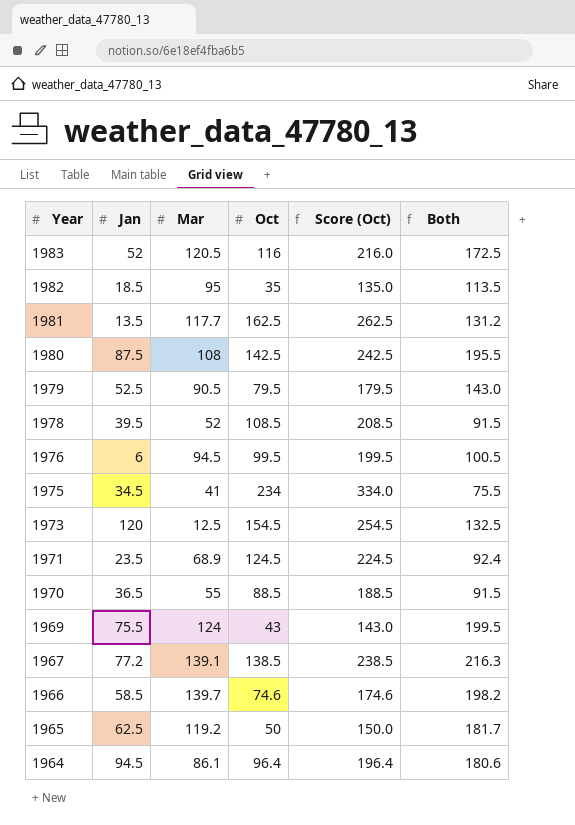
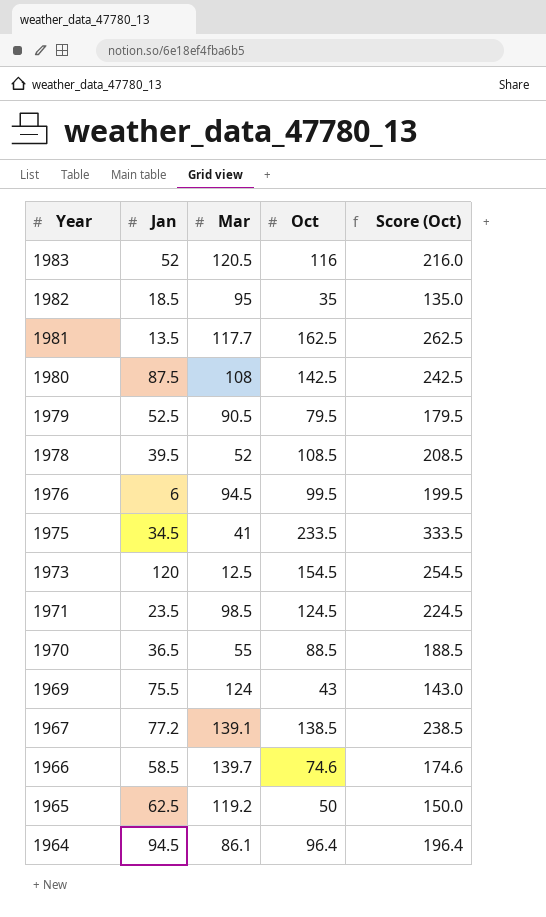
column Both | formula: [Jan] + [Mar] -> none
1975 | Oct: 234 -> 233.5
1975 | Score (Oct): 334.0 -> 333.5
1971 | Mar: 68.9 -> 98.5

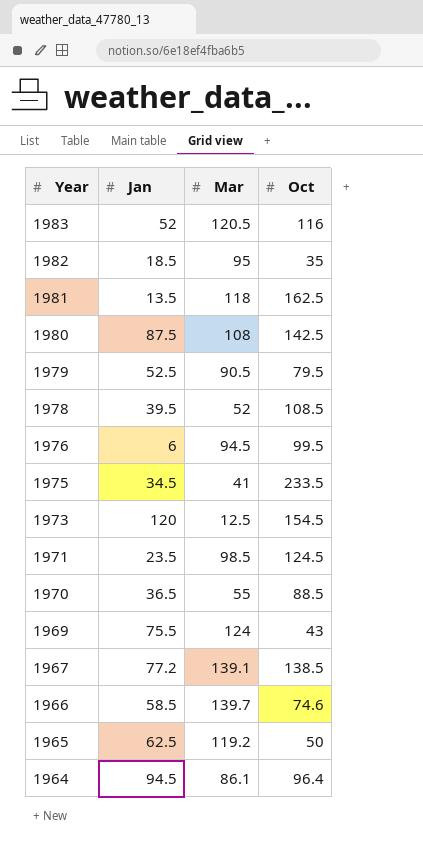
column Score (Oct) | formula: [Oct] + 100 -> none
1981 | Mar: 117.7 -> 118

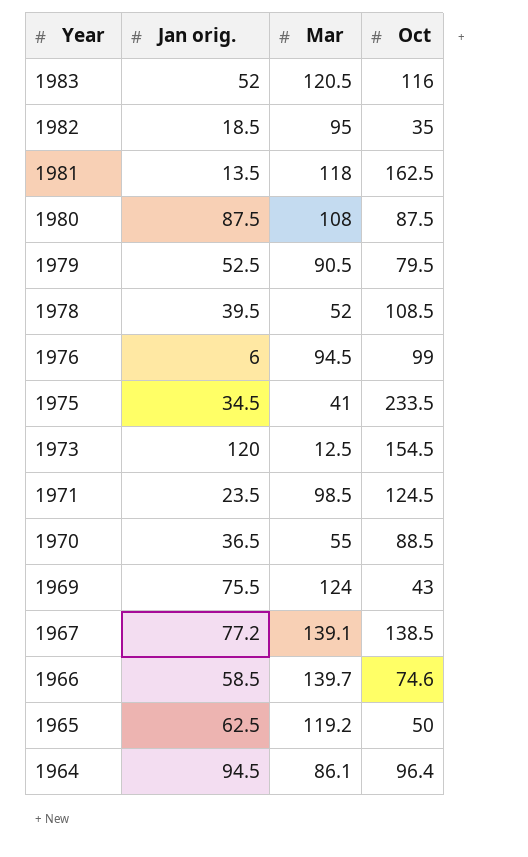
column name: Jan -> Jan orig.
1980 | Oct: 142.5 -> 87.5
1976 | Oct: 99.5 -> 99

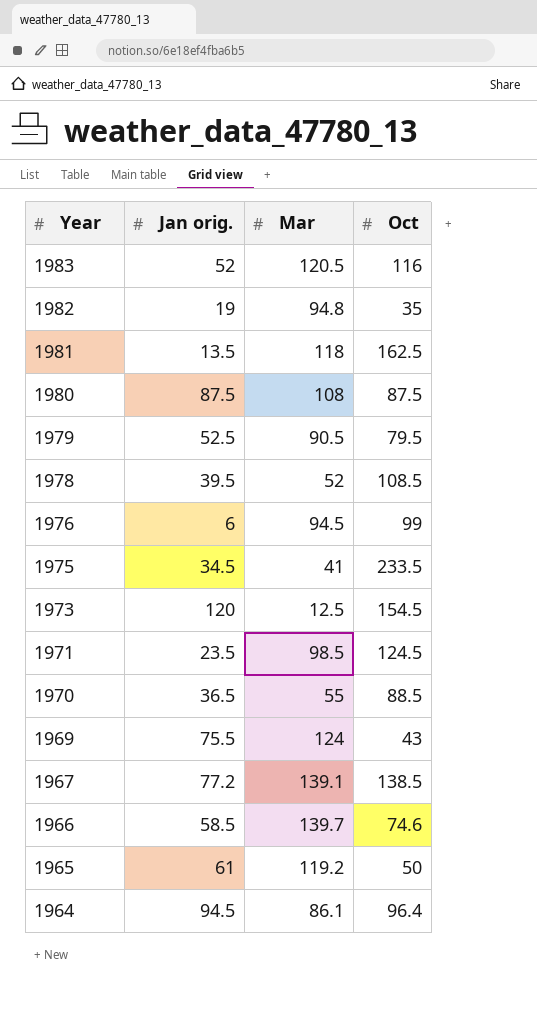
1982 | Jan orig.: 18.5 -> 19
1982 | Mar: 95 -> 94.8
1965 | Jan orig.: 62.5 -> 61

